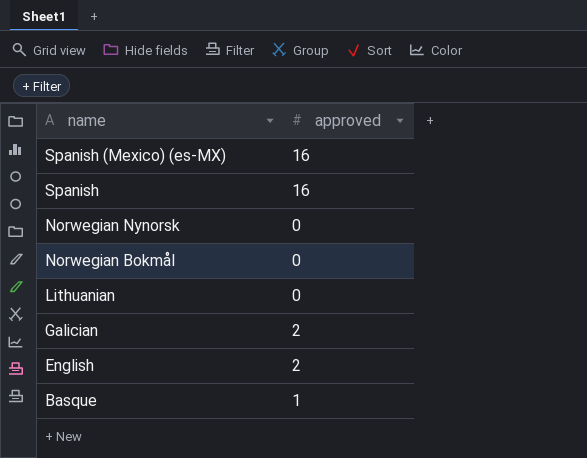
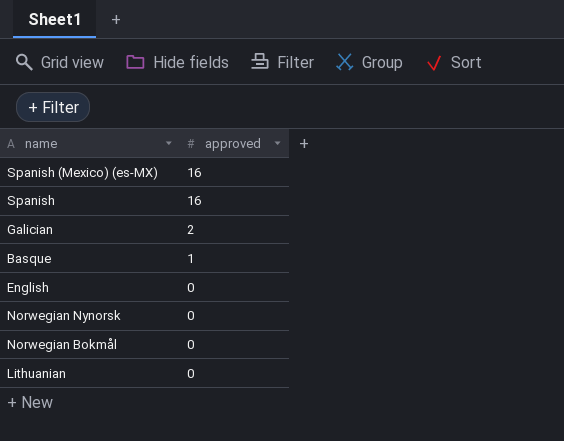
row order: name descending -> approved descending
English | approved: 2 -> 0

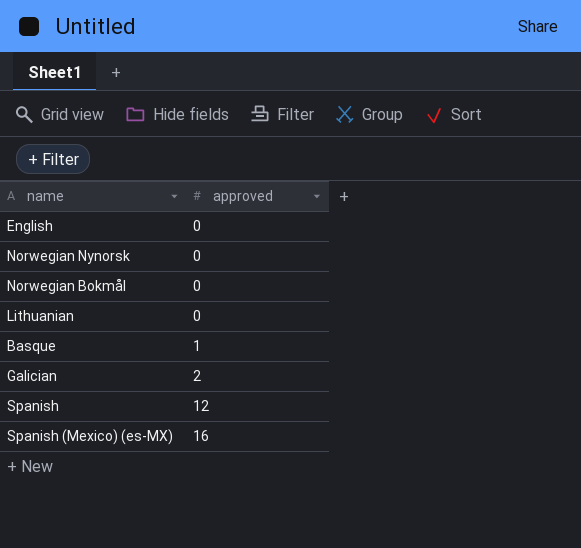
row order: approved descending -> approved ascending
Spanish | approved: 16 -> 12

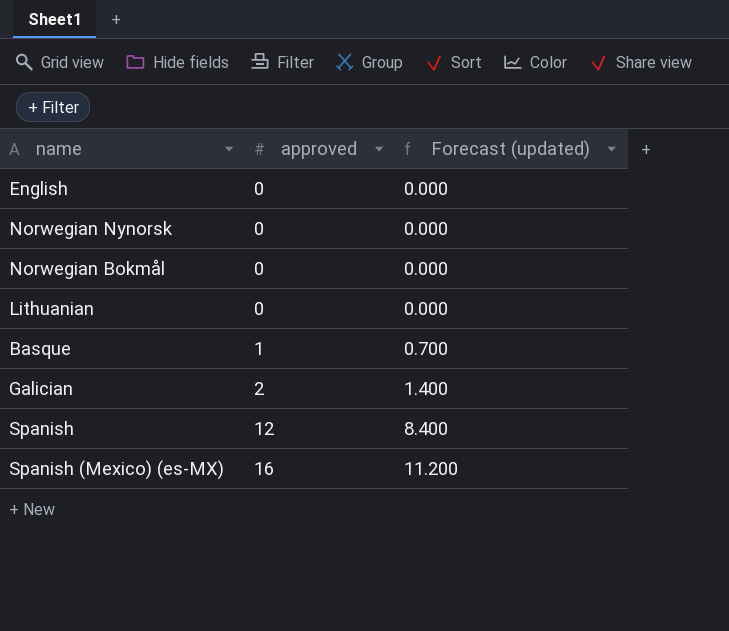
column Forecast (updated) | formula: none -> [approved] * 0.7

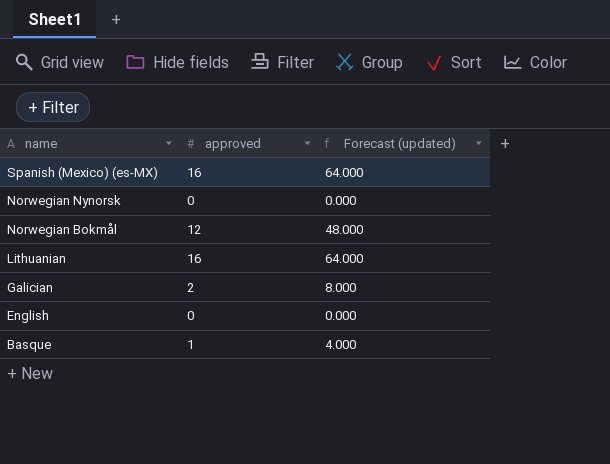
row order: approved ascending -> name descending
column Forecast (updated) | formula: [approved] * 0.7 -> [approved] * 4
row Spanish: 12 | 8.400 -> none
Norwegian Bokmål | approved: 0 -> 12
Lithuanian | approved: 0 -> 16

